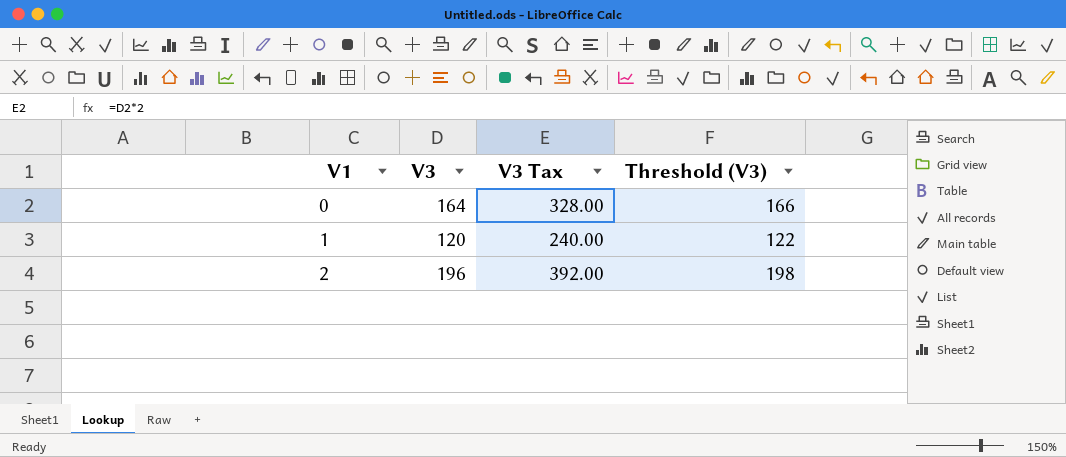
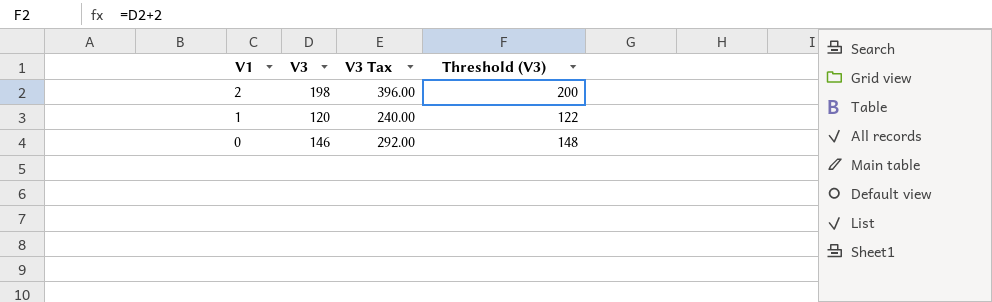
row order: V1 ascending -> V1 descending
2 | V3: 196 -> 198
2 | V3 Tax: 392.00 -> 396.00
2 | Threshold (V3): 198 -> 200
0 | V3: 164 -> 146
0 | V3 Tax: 328.00 -> 292.00
0 | Threshold (V3): 166 -> 148

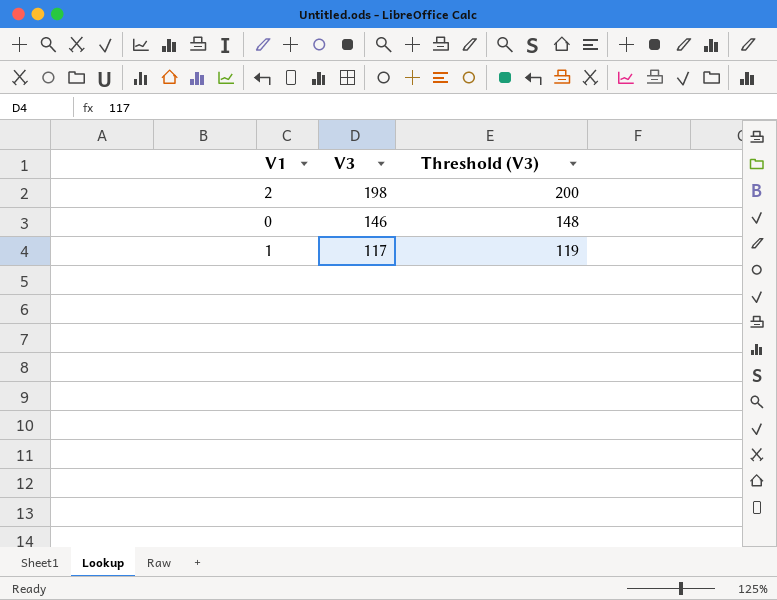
row order: V1 descending -> V3 descending
column V3 Tax | formula: [V3] * 2 -> none
1 | V3: 120 -> 117
1 | Threshold (V3): 122 -> 119

